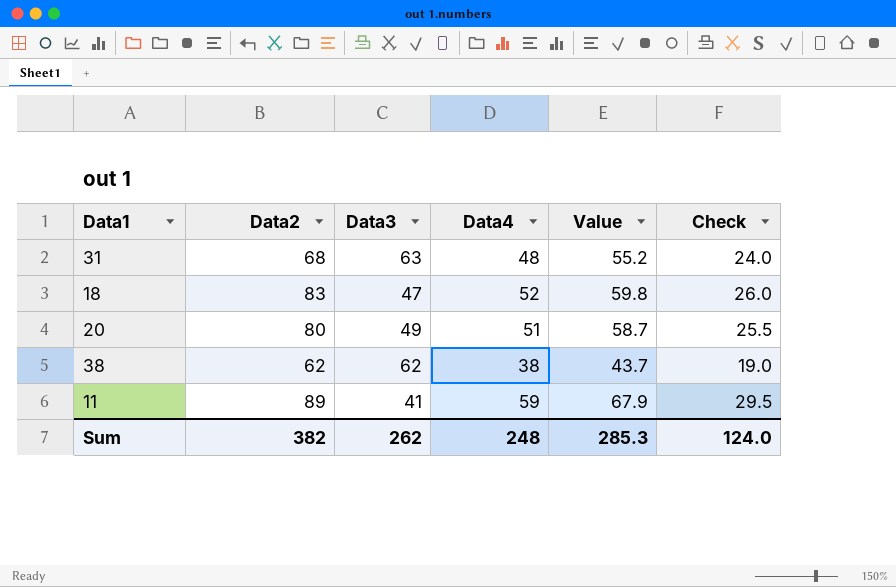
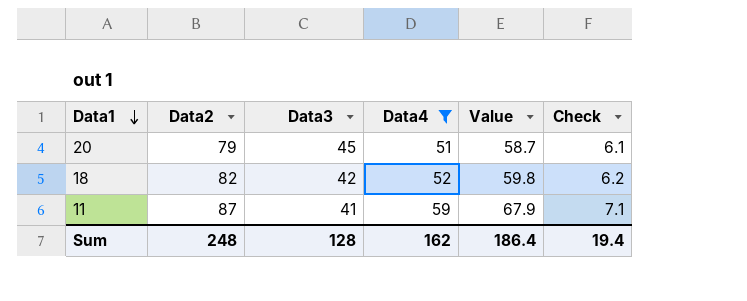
filter: none -> Data4 >= 51
row order: none -> Data1 descending
column Check | formula: [Data4] * 0.5 -> [Data4] * 0.12
20 | Data2: 80 -> 79
20 | Data3: 49 -> 45
18 | Data2: 83 -> 82
18 | Data3: 47 -> 42
11 | Data2: 89 -> 87
Sum | Data2: 382 -> 248
Sum | Data3: 262 -> 128
Sum | Data4: 248 -> 162
Sum | Value: 285.3 -> 186.4
Sum | Check: 124.0 -> 19.4

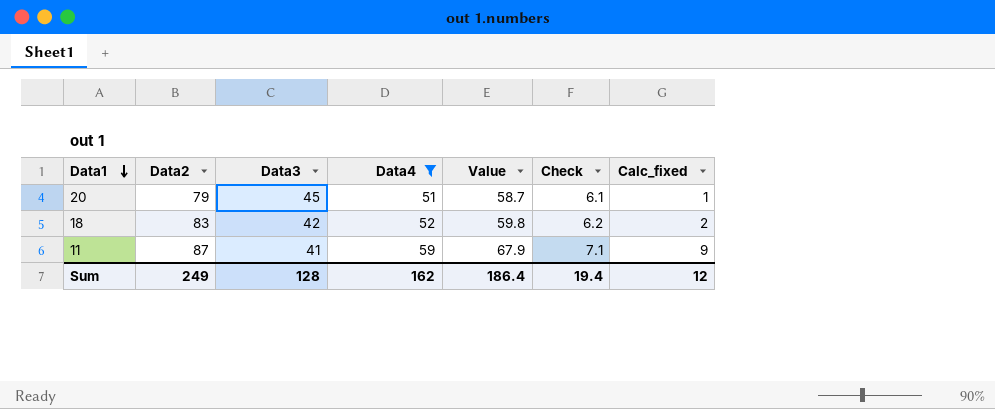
column Calc_fixed | formula: none -> [Data4] - 50
18 | Data2: 82 -> 83
Sum | Data2: 248 -> 249

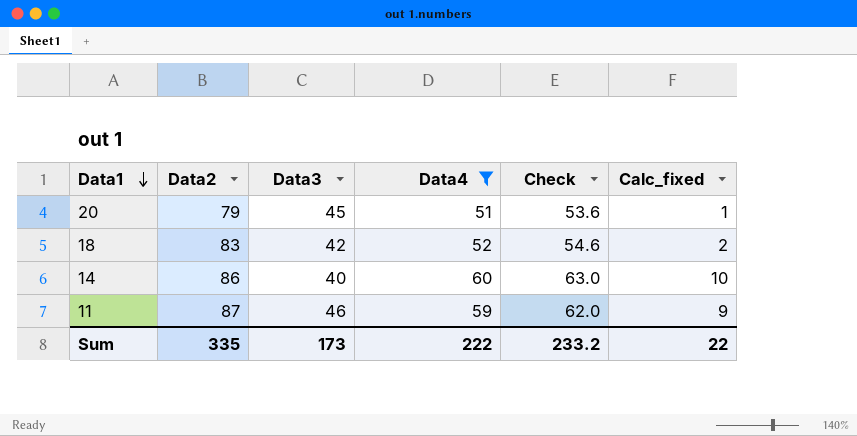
column Value | formula: [Data4] * 1.15 -> none
column Check | formula: [Data4] * 0.12 -> [Data4] * 1.05
row 14: none -> 86 | 40 | 60 | 63.0 | 10
11 | Data3: 41 -> 46
Sum | Data2: 249 -> 335
Sum | Data3: 128 -> 173
Sum | Data4: 162 -> 222
Sum | Check: 19.4 -> 233.2
Sum | Calc_fixed: 12 -> 22

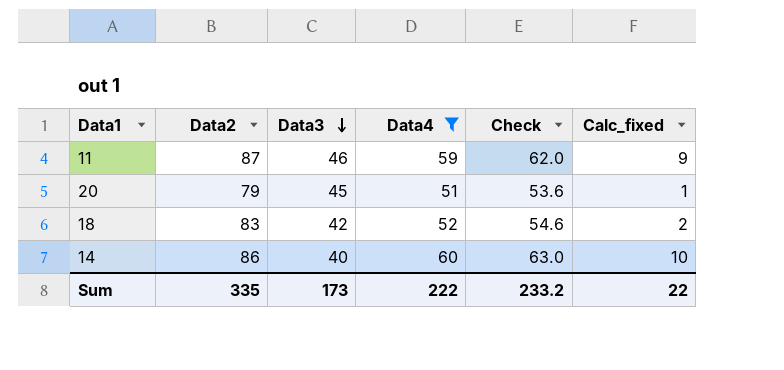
row order: Data1 descending -> Data3 descending

